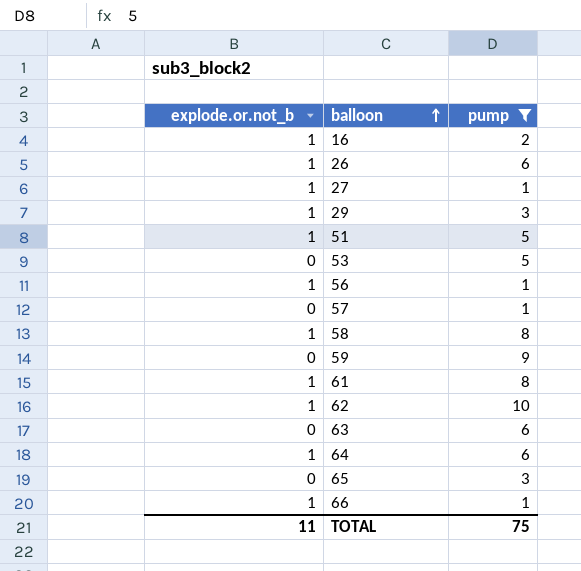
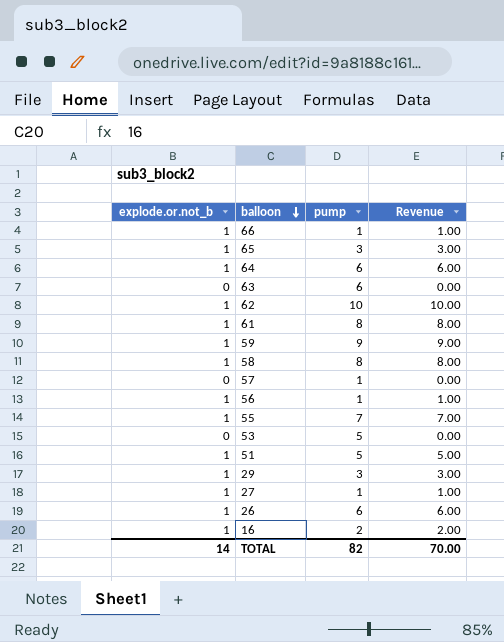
filter: pump != 7 -> none
row order: balloon ascending -> balloon descending
column Revenue | formula: none -> [explode.or.not_b] * [pump]
65 | explode.or.not_b: 0 -> 1
59 | explode.or.not_b: 0 -> 1
TOTAL | explode.or.not_b: 11 -> 14
TOTAL | pump: 75 -> 82

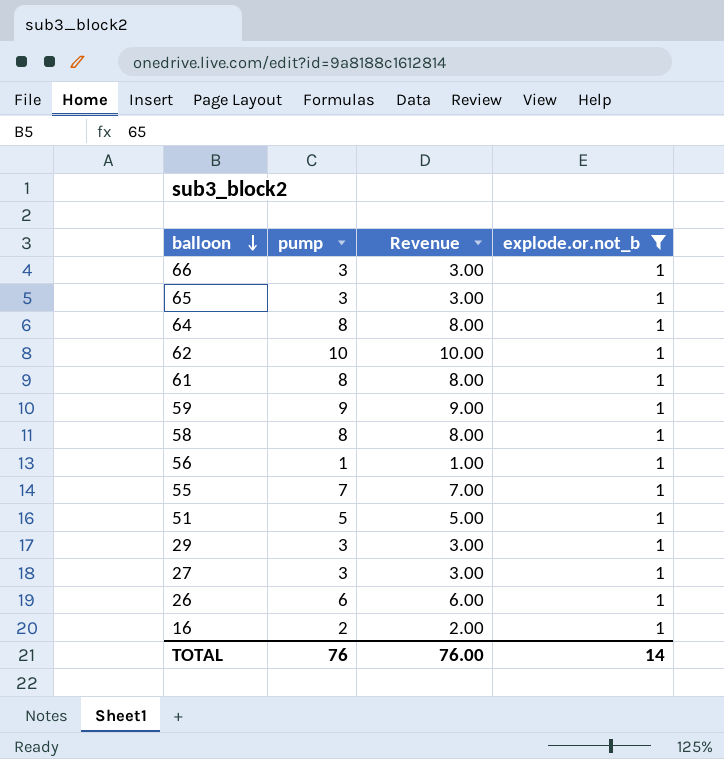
filter: none -> explode.or.not_b = 1
column explode.or.not_b | position: 1 -> 4
66 | pump: 1 -> 3
66 | Revenue: 1.00 -> 3.00
64 | pump: 6 -> 8
64 | Revenue: 6.00 -> 8.00
27 | pump: 1 -> 3
27 | Revenue: 1.00 -> 3.00
TOTAL | pump: 82 -> 76
TOTAL | Revenue: 70.00 -> 76.00

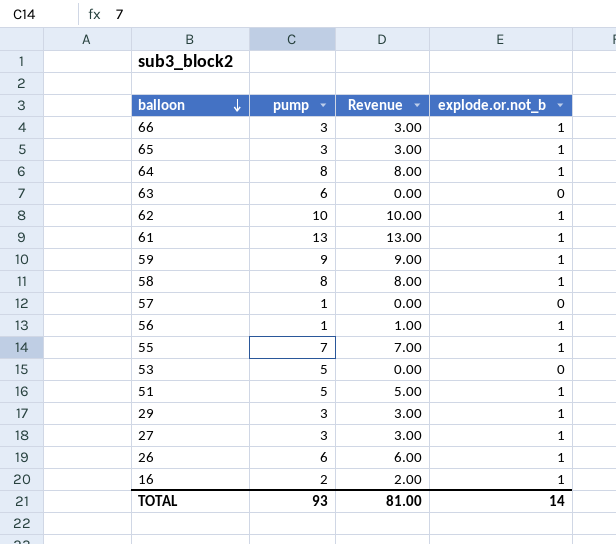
filter: explode.or.not_b = 1 -> none
61 | pump: 8 -> 13
61 | Revenue: 8.00 -> 13.00
TOTAL | pump: 76 -> 93
TOTAL | Revenue: 76.00 -> 81.00

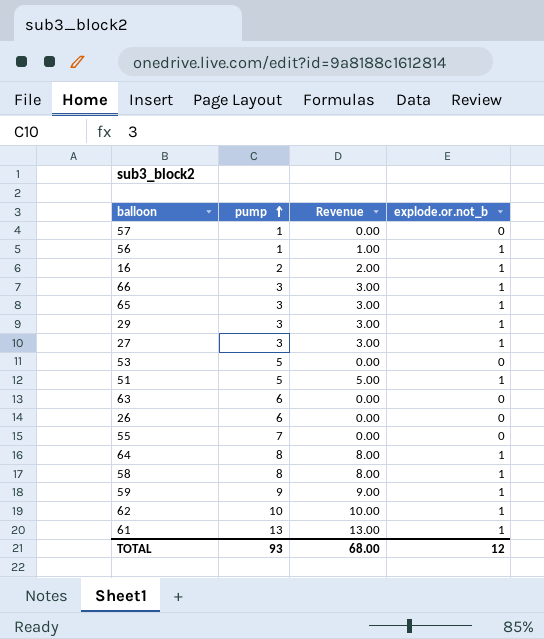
row order: balloon descending -> pump ascending
26 | Revenue: 6.00 -> 0.00
26 | explode.or.not_b: 1 -> 0
55 | Revenue: 7.00 -> 0.00
55 | explode.or.not_b: 1 -> 0
TOTAL | Revenue: 81.00 -> 68.00
TOTAL | explode.or.not_b: 14 -> 12

